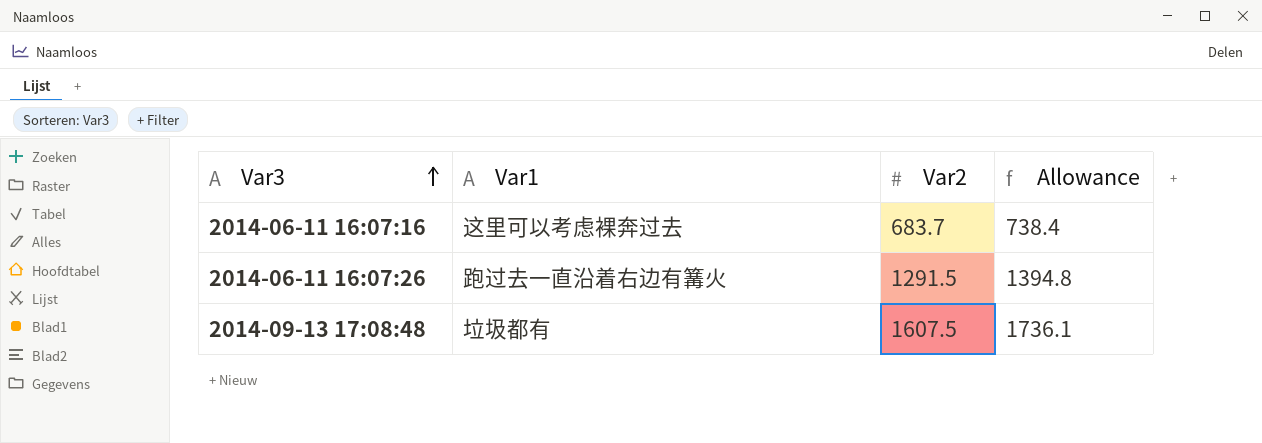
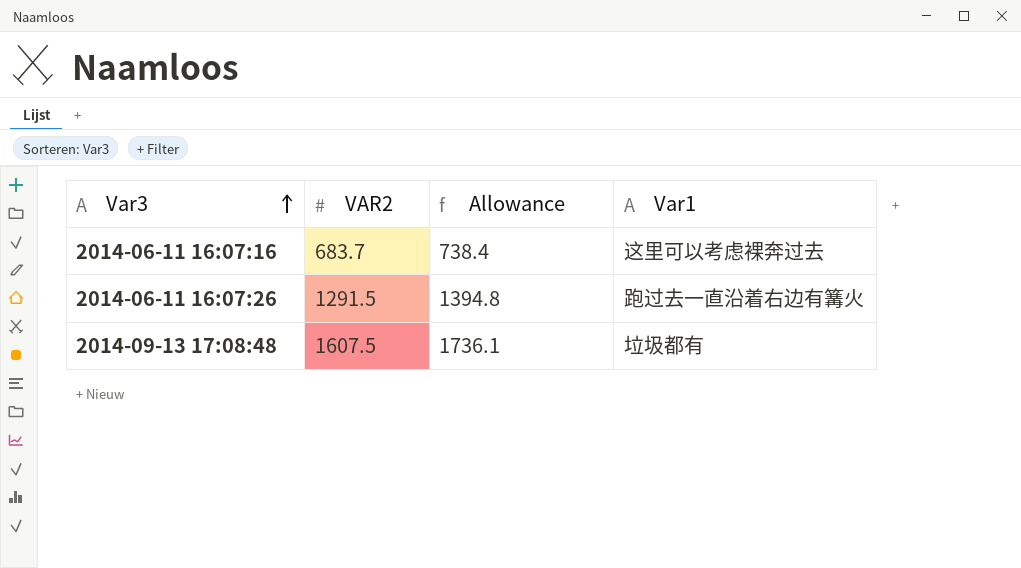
column name: Var2 -> VAR2
column Var1 | position: 2 -> 4

